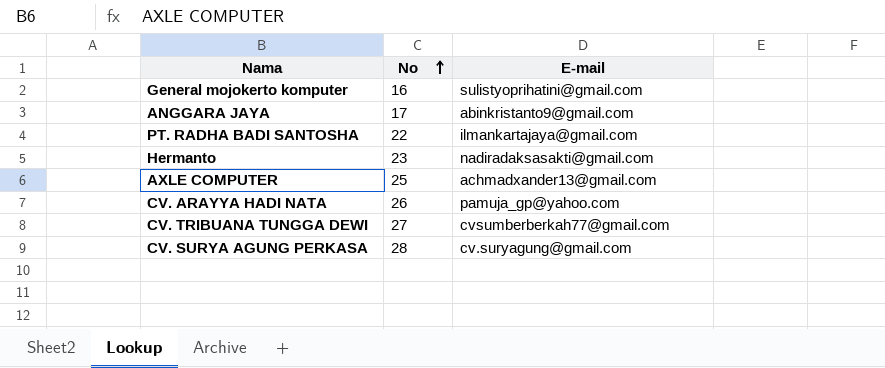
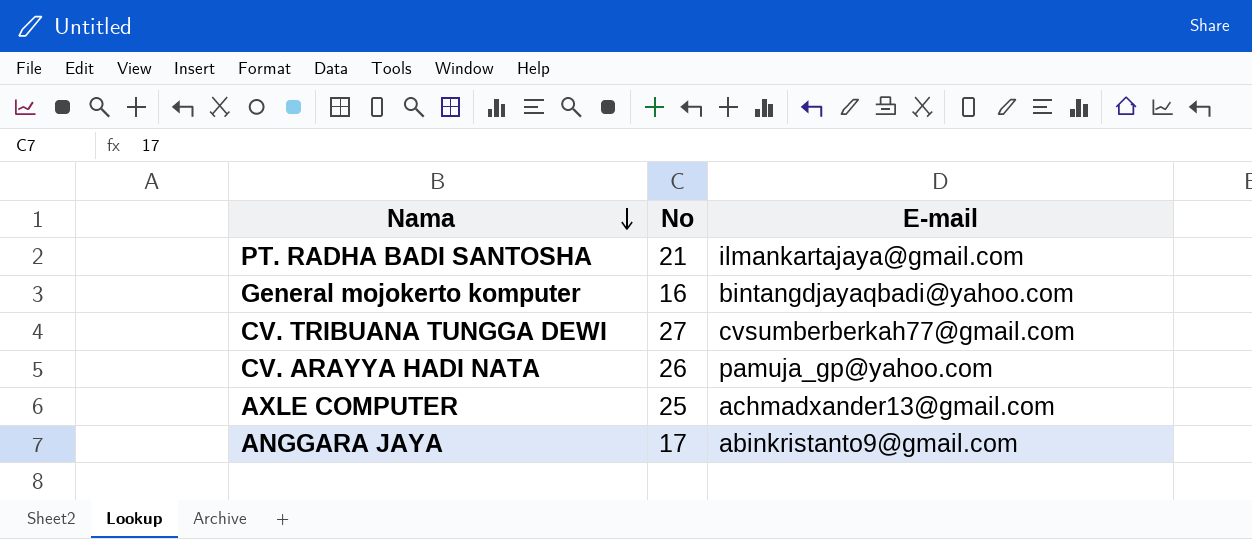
row order: No ascending -> Nama descending
row Hermanto: 23 | nadiradaksasakti@gmail.com -> none
row CV. SURYA AGUNG PERKASA: 28 | cv.suryagung@gmail.com -> none
PT. RADHA BADI SANTOSHA | No: 22 -> 21
General mojokerto komputer | E-mail: sulistyoprihatini@gmail.com -> bintangdjayaqbadi@yahoo.com

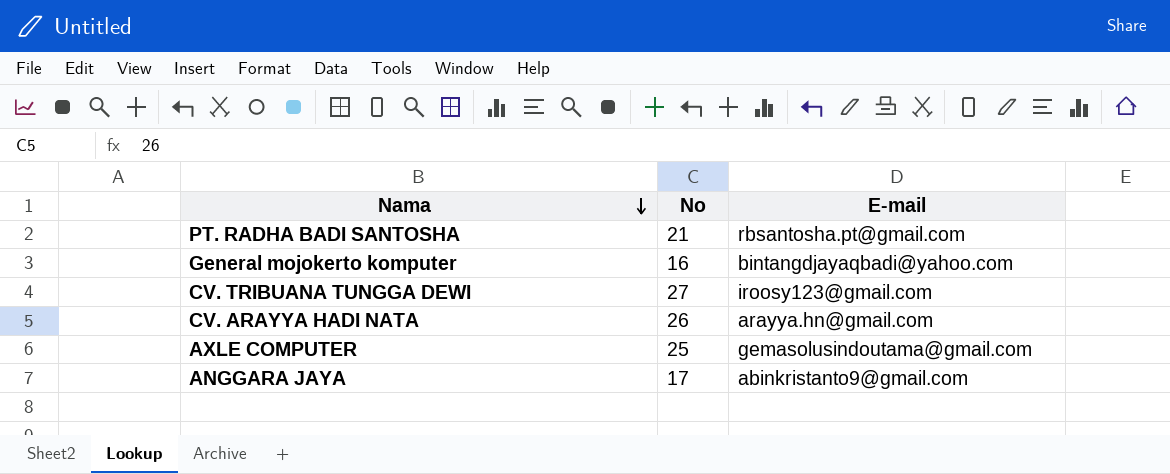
PT. RADHA BADI SANTOSHA | E-mail: ilmankartajaya@gmail.com -> rbsantosha.pt@gmail.com
CV. TRIBUANA TUNGGA DEWI | E-mail: cvsumberberkah77@gmail.com -> iroosy123@gmail.com
CV. ARAYYA HADI NATA | E-mail: pamuja_gp@yahoo.com -> arayya.hn@gmail.com
AXLE COMPUTER | E-mail: achmadxander13@gmail.com -> gemasolusindoutama@gmail.com

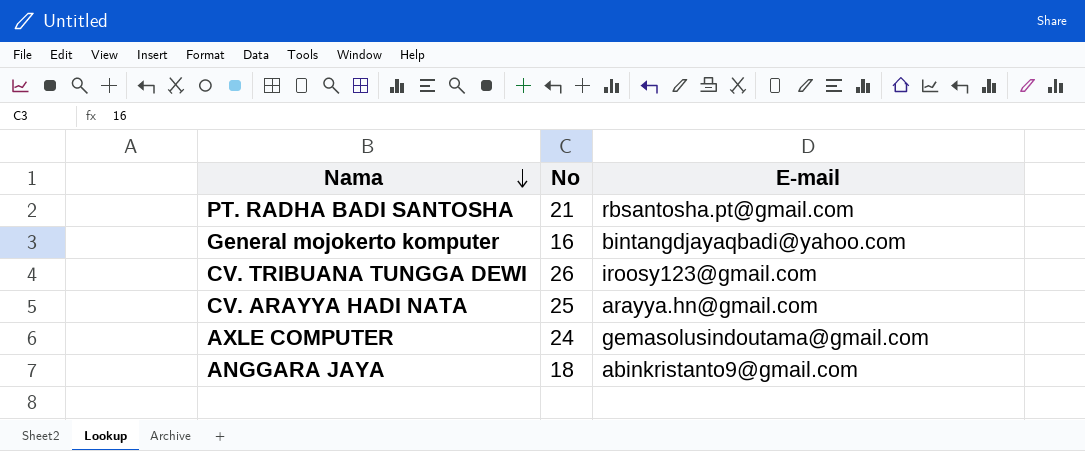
CV. TRIBUANA TUNGGA DEWI | No: 27 -> 26
CV. ARAYYA HADI NATA | No: 26 -> 25
AXLE COMPUTER | No: 25 -> 24
ANGGARA JAYA | No: 17 -> 18

